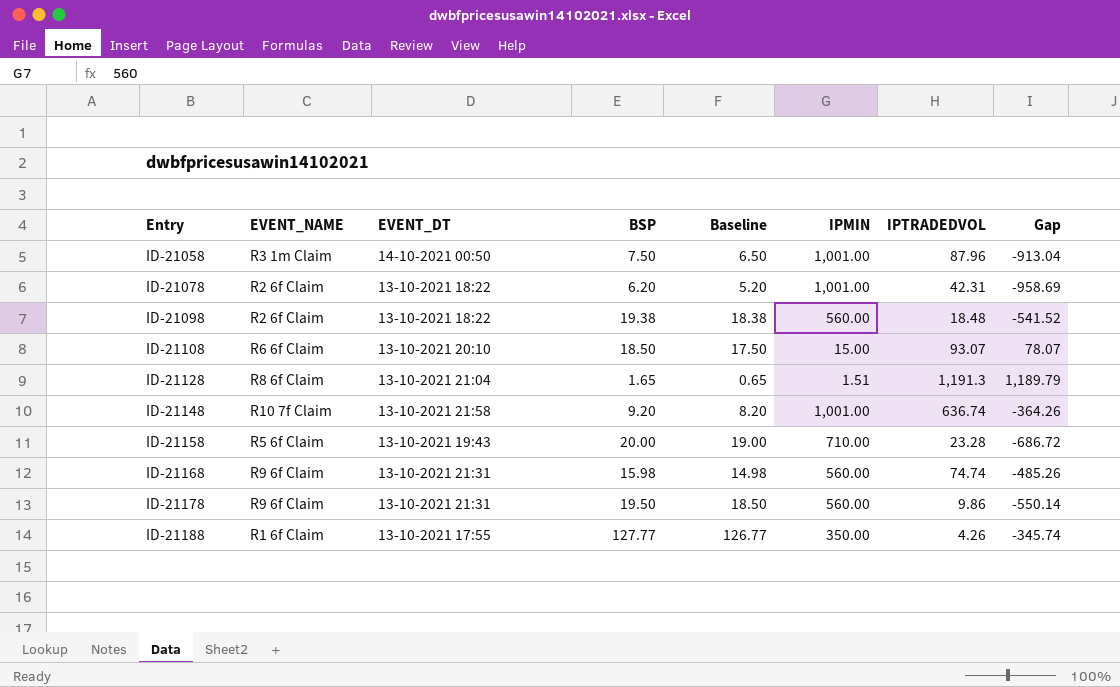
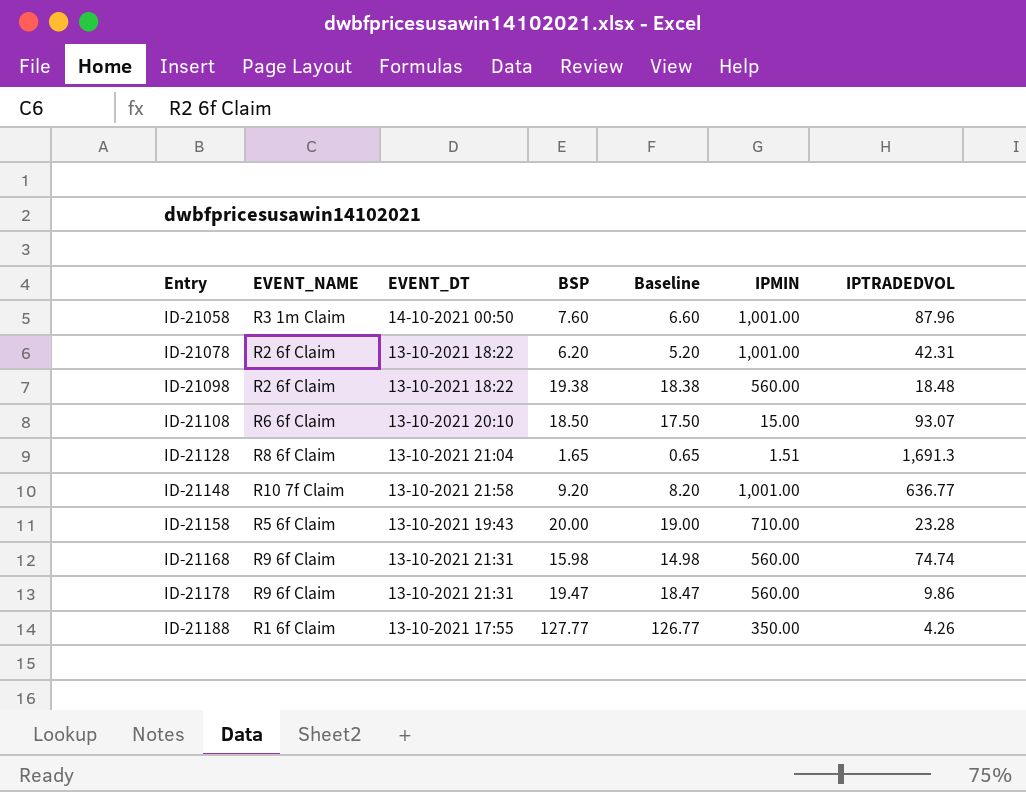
column Gap | formula: [IPTRADEDVOL] - [IPMIN] -> none
ID-21058 | BSP: 7.50 -> 7.60
ID-21058 | Baseline: 6.50 -> 6.60
ID-21128 | IPTRADEDVOL: 1,191.3 -> 1,691.3
ID-21148 | IPTRADEDVOL: 636.74 -> 636.77
ID-21178 | BSP: 19.50 -> 19.47
ID-21178 | Baseline: 18.50 -> 18.47

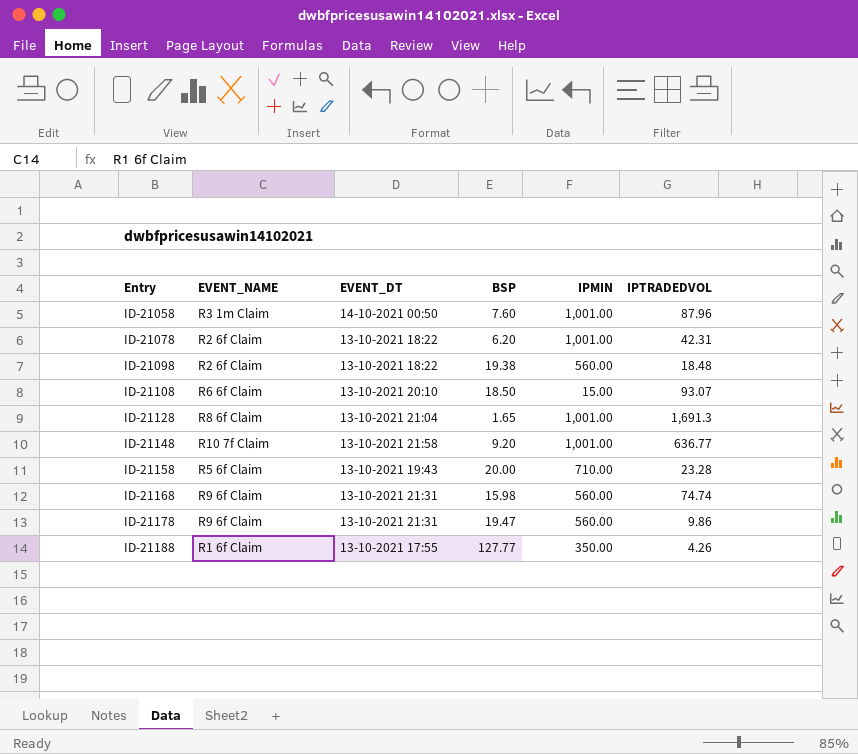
column Baseline | formula: [BSP] - 1 -> none
ID-21128 | IPMIN: 1.51 -> 1,001.00

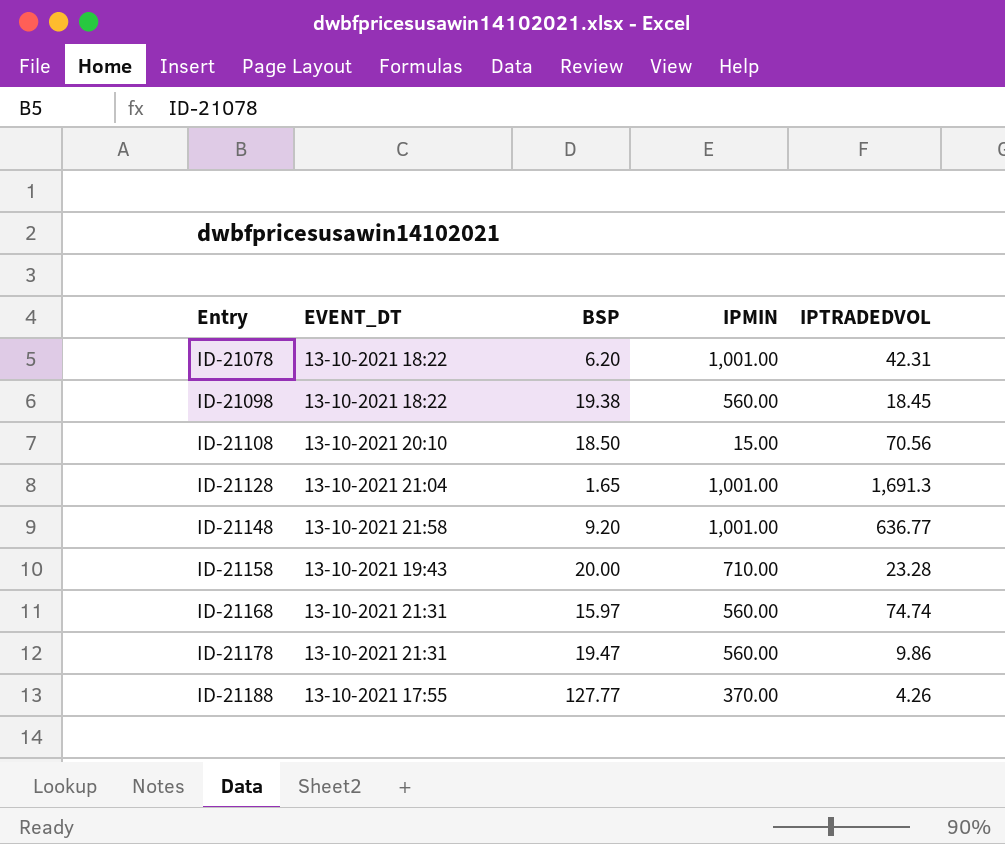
column EVENT_NAME | position: 2 -> none
row ID-21058: R3 1m Claim | 14-10-2021 00:50 | 7.60 | 1,001.00 | 87.96 -> none
ID-21098 | IPTRADEDVOL: 18.48 -> 18.45
ID-21108 | IPTRADEDVOL: 93.07 -> 70.56
ID-21168 | BSP: 15.98 -> 15.97
ID-21188 | IPMIN: 350.00 -> 370.00

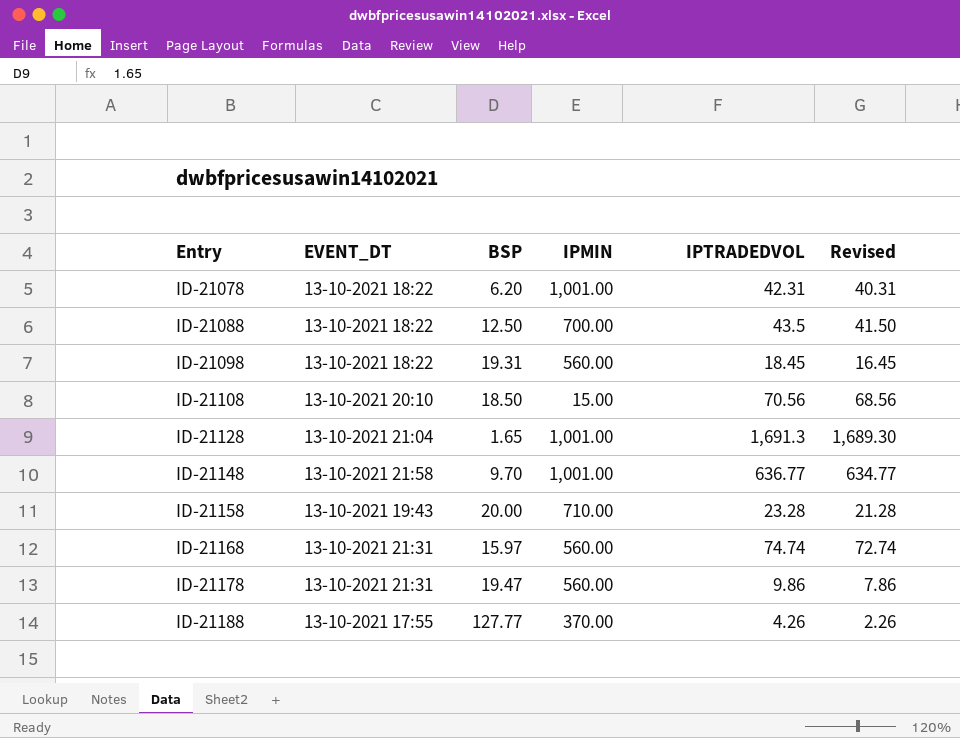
column Revised | formula: none -> [IPTRADEDVOL] - 2
row ID-21088: none -> 13-10-2021 18:22 | 12.50 | 700.00 | 43.5 | 41.50
ID-21098 | BSP: 19.38 -> 19.31
ID-21148 | BSP: 9.20 -> 9.70

